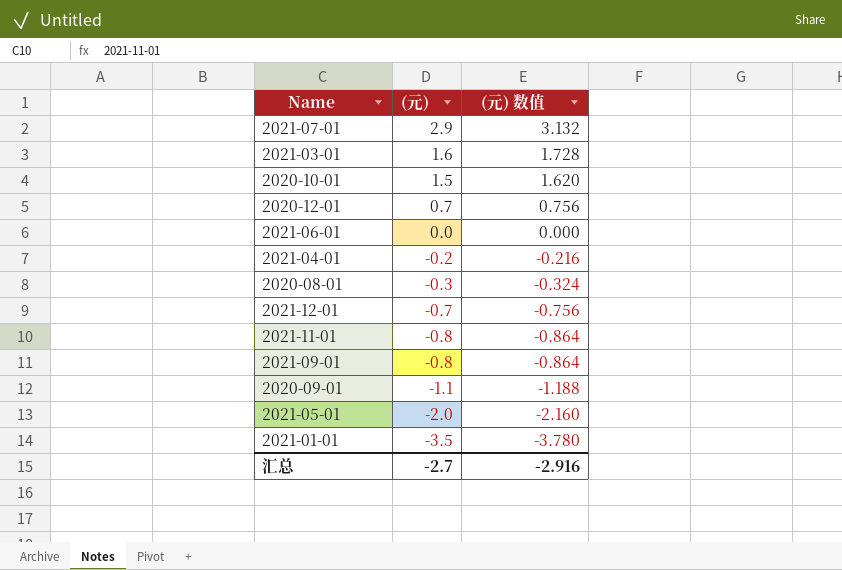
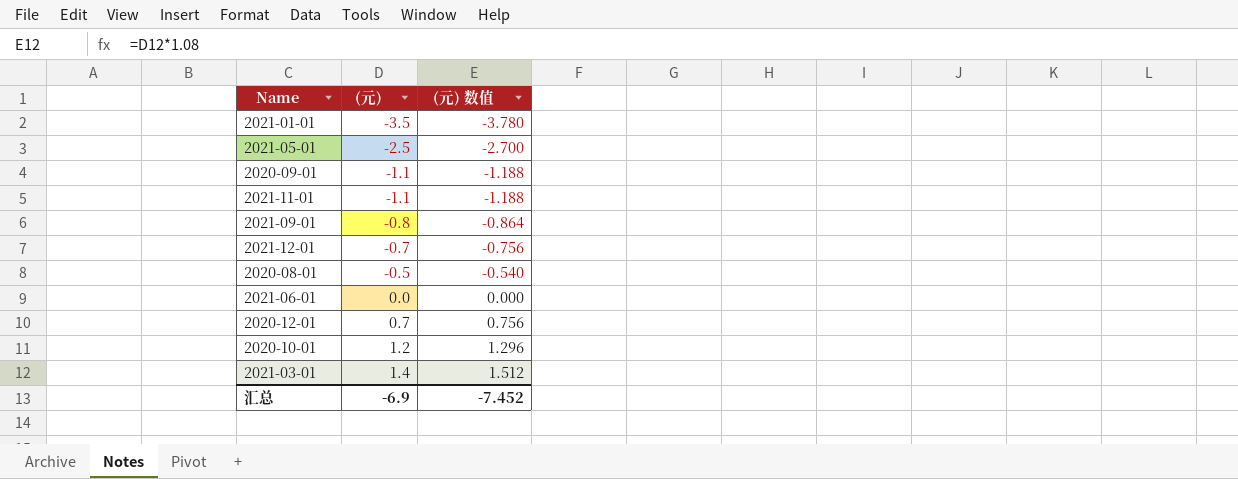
row order: (元) descending -> (元) ascending
row 2021-07-01: 2.9 | 3.132 -> none
row 2021-04-01: -0.2 | -0.216 -> none
2021-05-01 | (元): -2.0 -> -2.5
2021-05-01 | (元) 数值: -2.160 -> -2.700
2021-11-01 | (元): -0.8 -> -1.1
2021-11-01 | (元) 数值: -0.864 -> -1.188
2020-08-01 | (元): -0.3 -> -0.5
2020-08-01 | (元) 数值: -0.324 -> -0.540
2020-10-01 | (元): 1.5 -> 1.2
2020-10-01 | (元) 数值: 1.620 -> 1.296
2021-03-01 | (元): 1.6 -> 1.4
2021-03-01 | (元) 数值: 1.728 -> 1.512
汇总 | (元): -2.7 -> -6.9
汇总 | (元) 数值: -2.916 -> -7.452

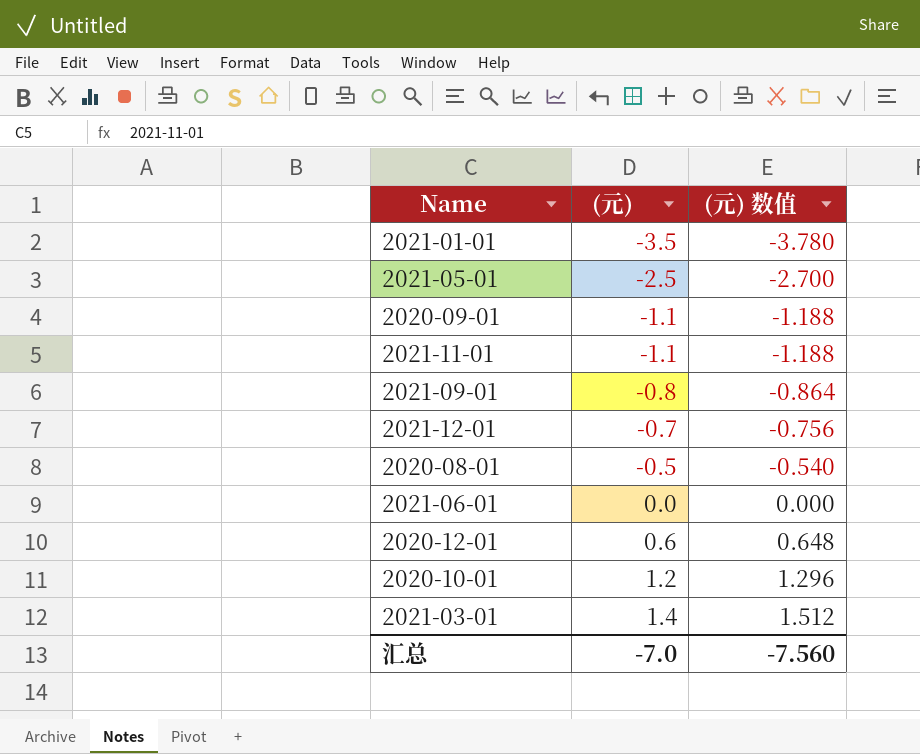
2020-12-01 | (元): 0.7 -> 0.6
2020-12-01 | (元) 数值: 0.756 -> 0.648
汇总 | (元): -6.9 -> -7.0
汇总 | (元) 数值: -7.452 -> -7.560

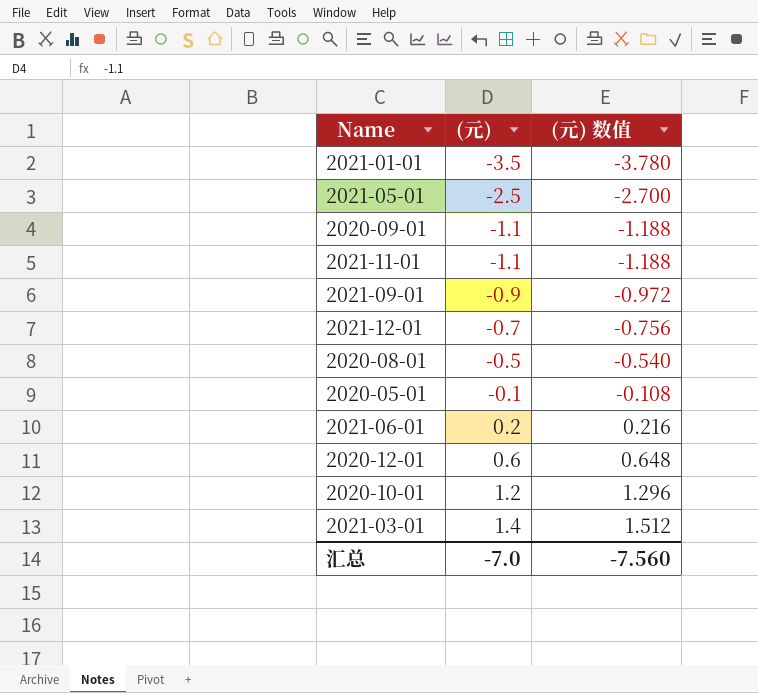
2021-09-01 | (元): -0.8 -> -0.9
2021-09-01 | (元) 数值: -0.864 -> -0.972
row 2020-05-01: none -> -0.1 | -0.108
2021-06-01 | (元): 0.0 -> 0.2
2021-06-01 | (元) 数值: 0.000 -> 0.216

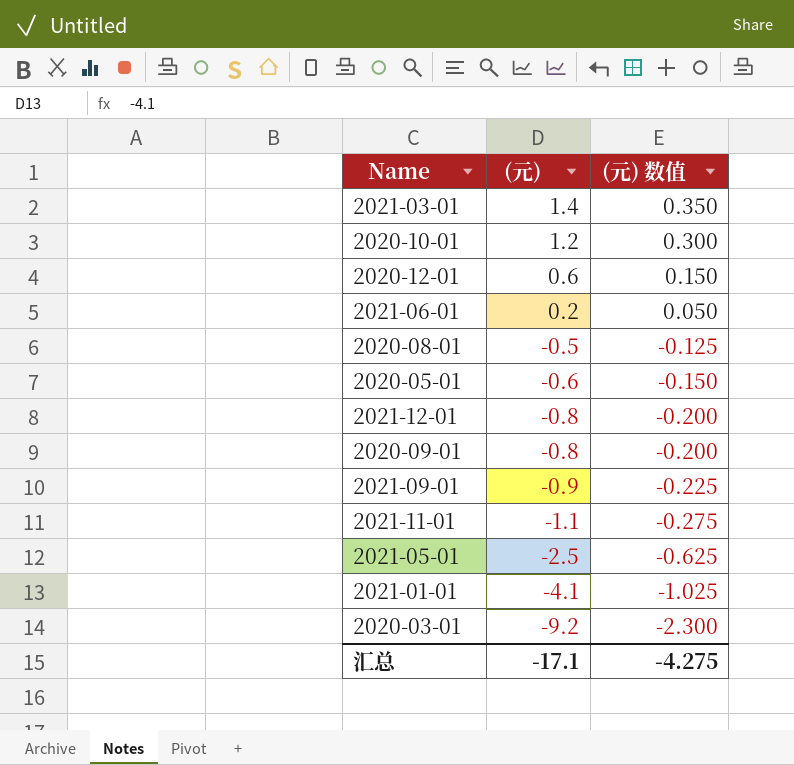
row order: (元) ascending -> (元) descending
column (元) 数值 | formula: [(元)] * 1.08 -> [(元)] * 0.25
2020-05-01 | (元): -0.1 -> -0.6
2021-12-01 | (元): -0.7 -> -0.8
2020-09-01 | (元): -1.1 -> -0.8
2021-01-01 | (元): -3.5 -> -4.1
row 2020-03-01: none -> -9.2 | -2.300
汇总 | (元): -7.0 -> -17.1
汇总 | (元) 数值: -7.560 -> -4.275

